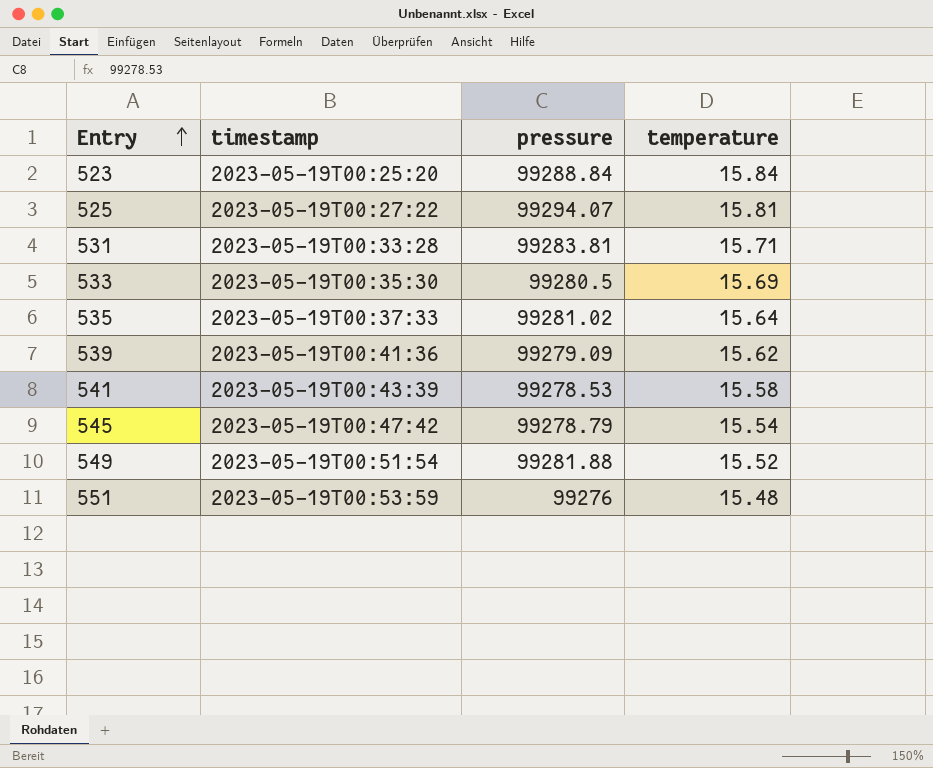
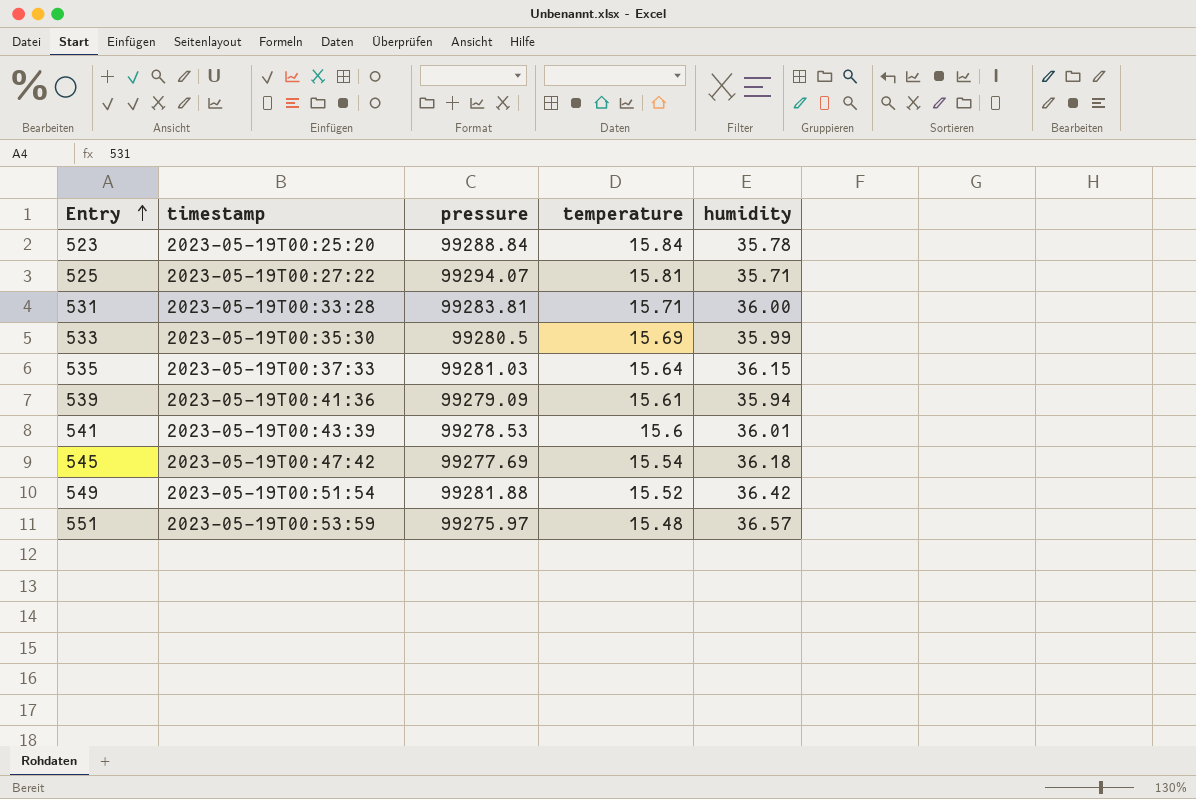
column humidity | position: none -> 5
535 | pressure: 99281.02 -> 99281.03
539 | temperature: 15.62 -> 15.61
541 | temperature: 15.58 -> 15.6
545 | pressure: 99278.79 -> 99277.69
551 | pressure: 99276 -> 99275.97

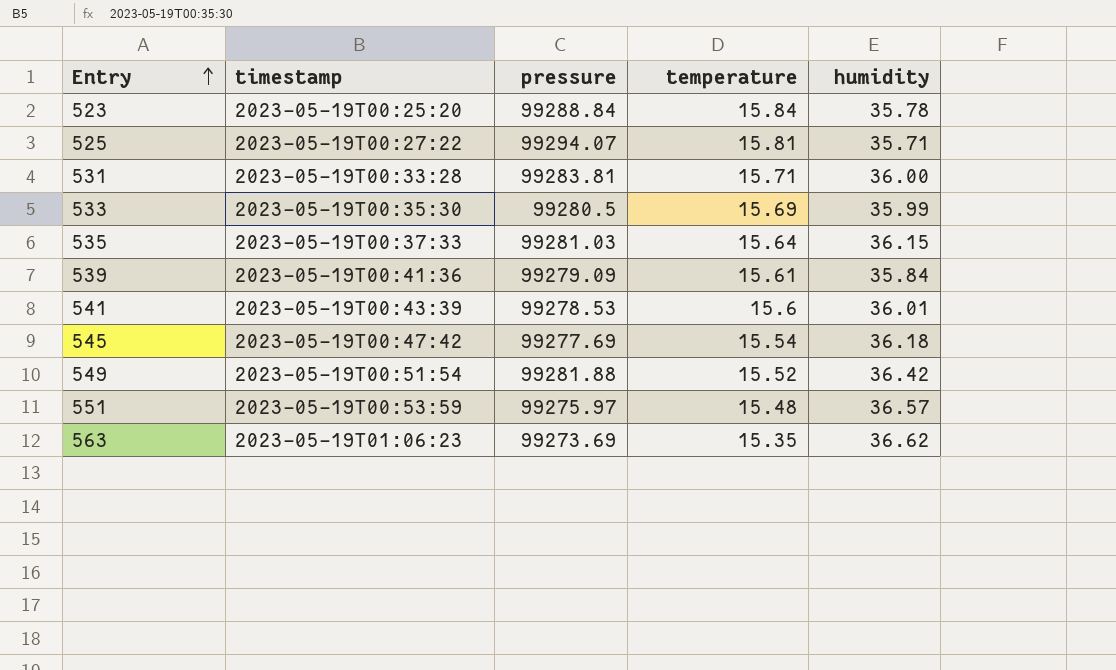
539 | humidity: 35.94 -> 35.84
row 563: none -> 2023-05-19T01:06:23 | 99273.69 | 15.35 | 36.62

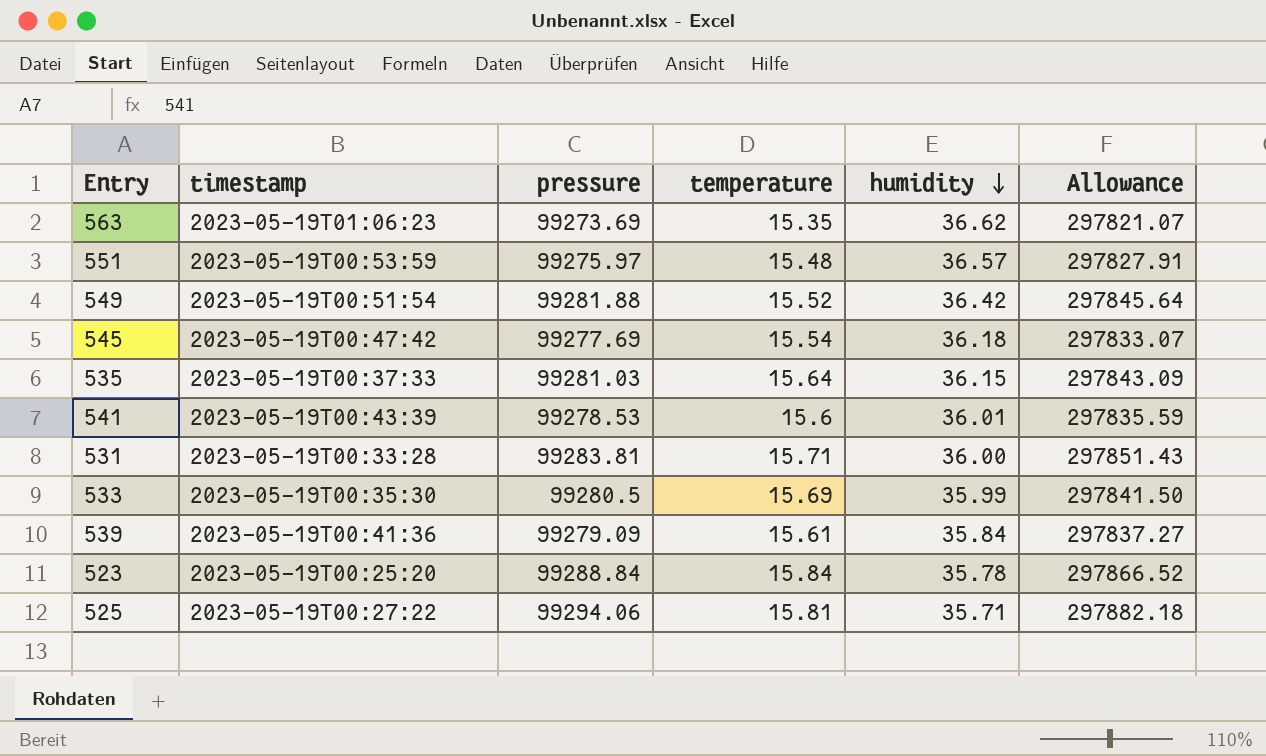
row order: Entry ascending -> humidity descending
column Allowance | formula: none -> [pressure] * 3
525 | pressure: 99294.07 -> 99294.06

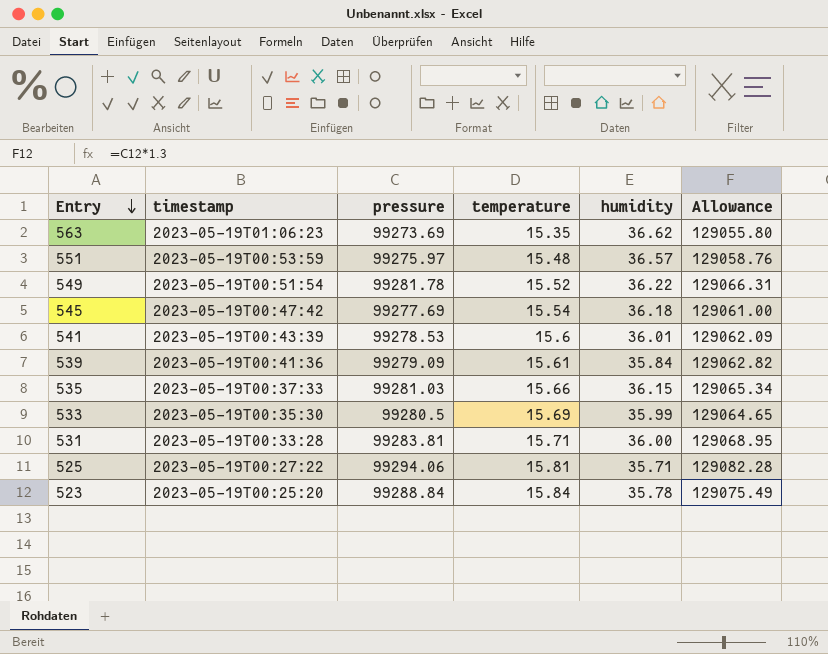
row order: humidity descending -> Entry descending
column Allowance | formula: [pressure] * 3 -> [pressure] * 1.3
549 | pressure: 99281.88 -> 99281.78
549 | humidity: 36.42 -> 36.22
535 | temperature: 15.64 -> 15.66

